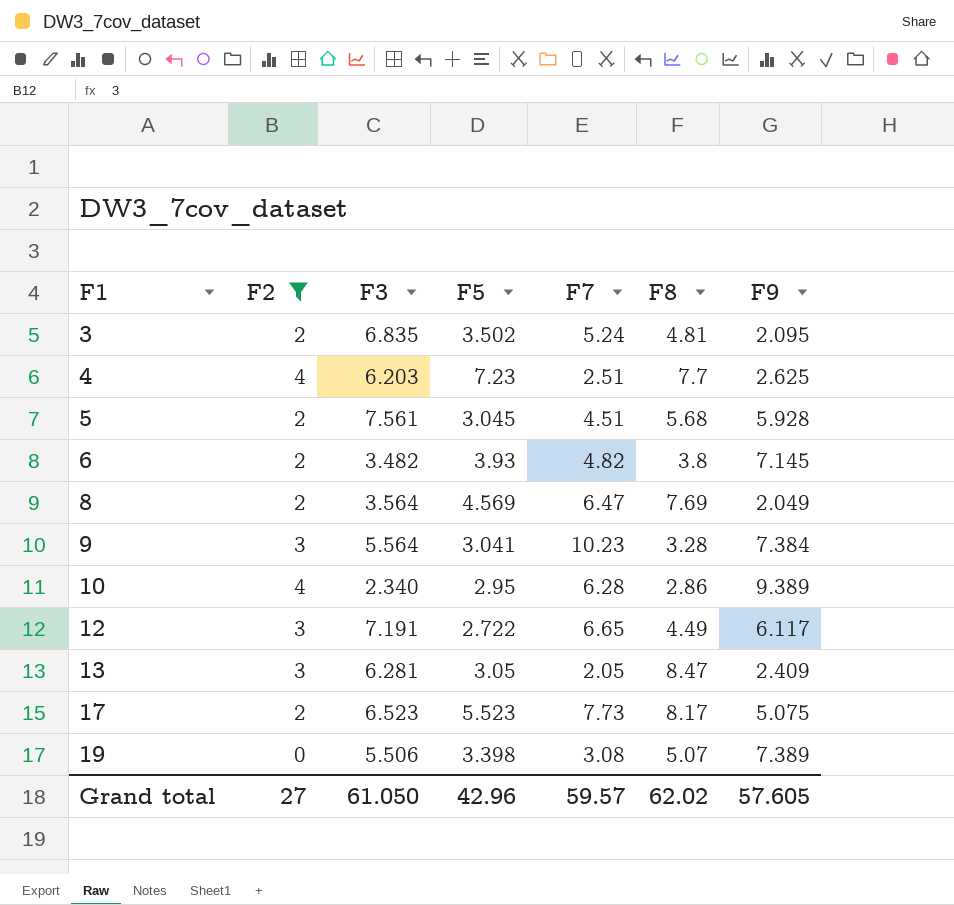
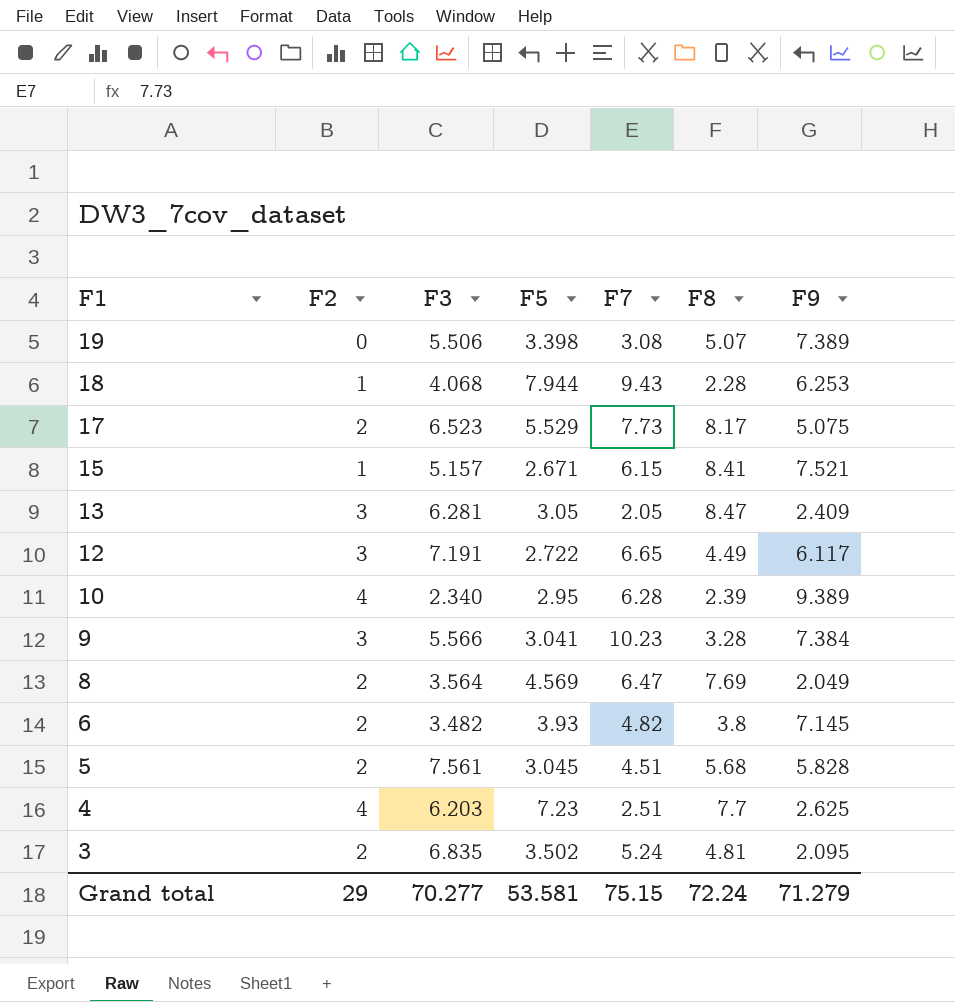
filter: F2 != 1 -> none
row order: F1 ascending -> F1 descending
17 | F5: 5.523 -> 5.529
10 | F8: 2.86 -> 2.39
9 | F3: 5.564 -> 5.566
5 | F9: 5.928 -> 5.828
Grand total | F2: 27 -> 29
Grand total | F3: 61.050 -> 70.277
Grand total | F5: 42.96 -> 53.581
Grand total | F7: 59.57 -> 75.15
Grand total | F8: 62.02 -> 72.24
Grand total | F9: 57.605 -> 71.279

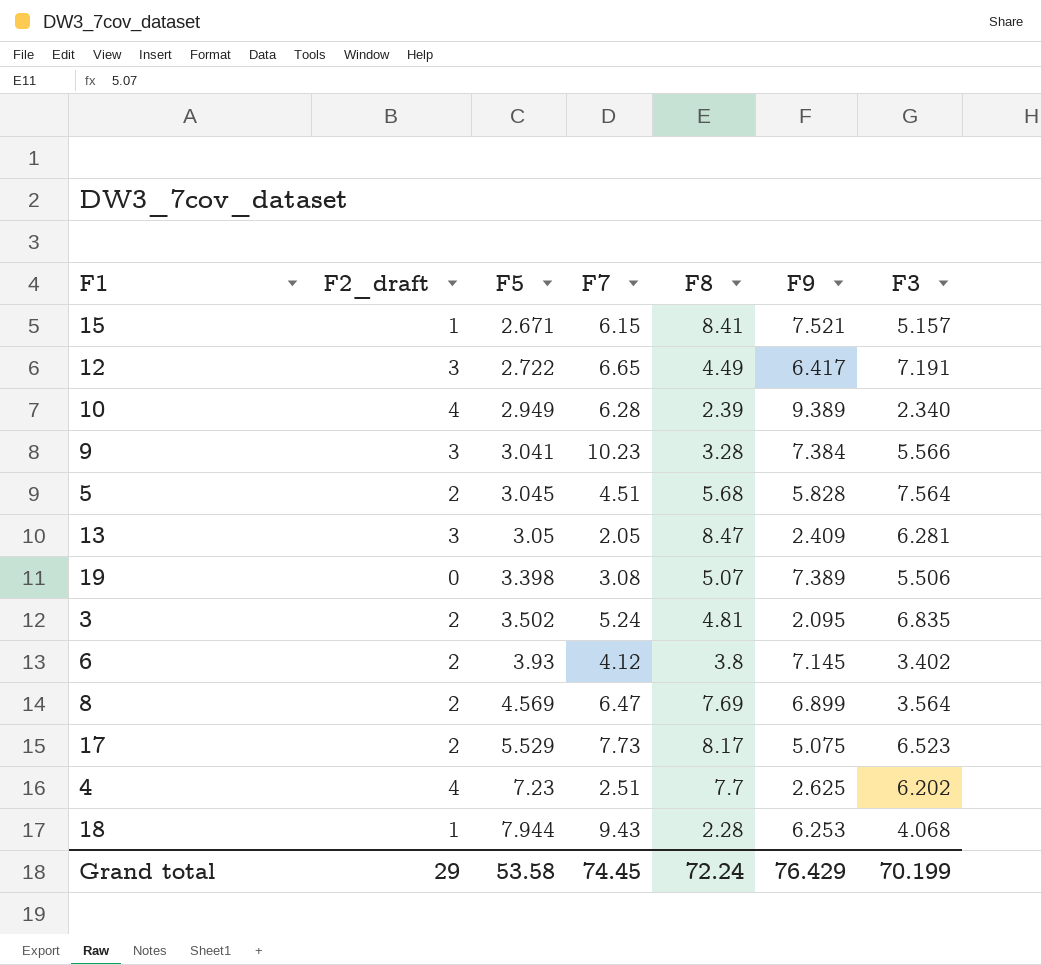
row order: F1 descending -> F5 ascending
column name: F2 -> F2_draft
column F3 | position: 3 -> 7
12 | F9: 6.117 -> 6.417
10 | F5: 2.95 -> 2.949
5 | F3: 7.561 -> 7.564
6 | F7: 4.82 -> 4.12
6 | F3: 3.482 -> 3.402
8 | F9: 2.049 -> 6.899
4 | F3: 6.203 -> 6.202
Grand total | F5: 53.581 -> 53.58
Grand total | F7: 75.15 -> 74.45
Grand total | F9: 71.279 -> 76.429
Grand total | F3: 70.277 -> 70.199

